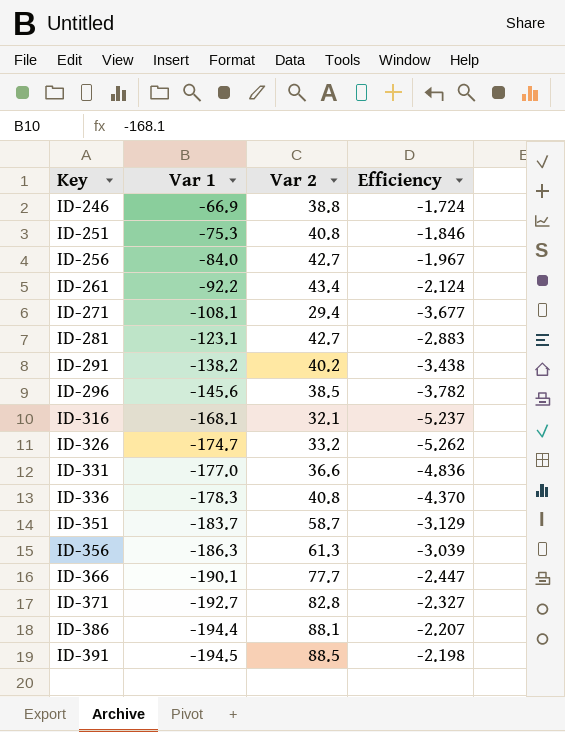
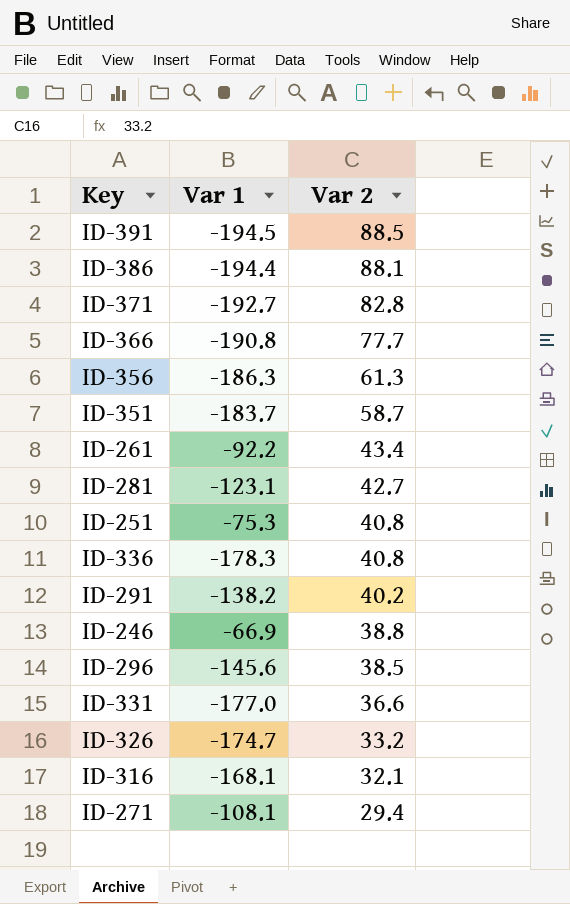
row order: Key ascending -> Var 2 descending
column Efficiency | formula: [Var 1] / [Var 2] -> none
row ID-256: -84.0 | 42.7 | -1.967 -> none
ID-366 | Var 1: -190.1 -> -190.8

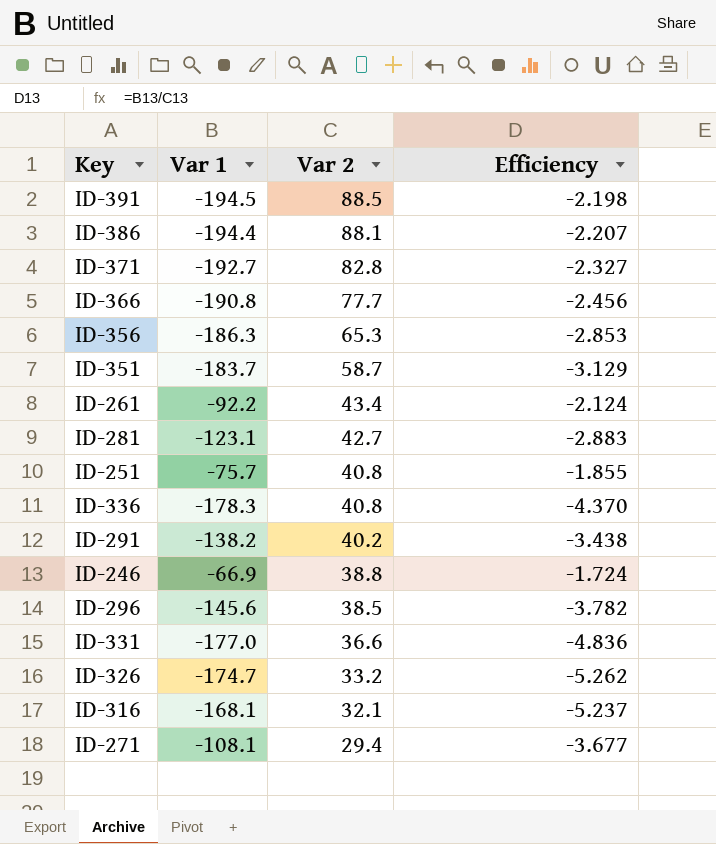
column Efficiency | formula: none -> [Var 1] / [Var 2]
ID-356 | Var 2: 61.3 -> 65.3
ID-251 | Var 1: -75.3 -> -75.7

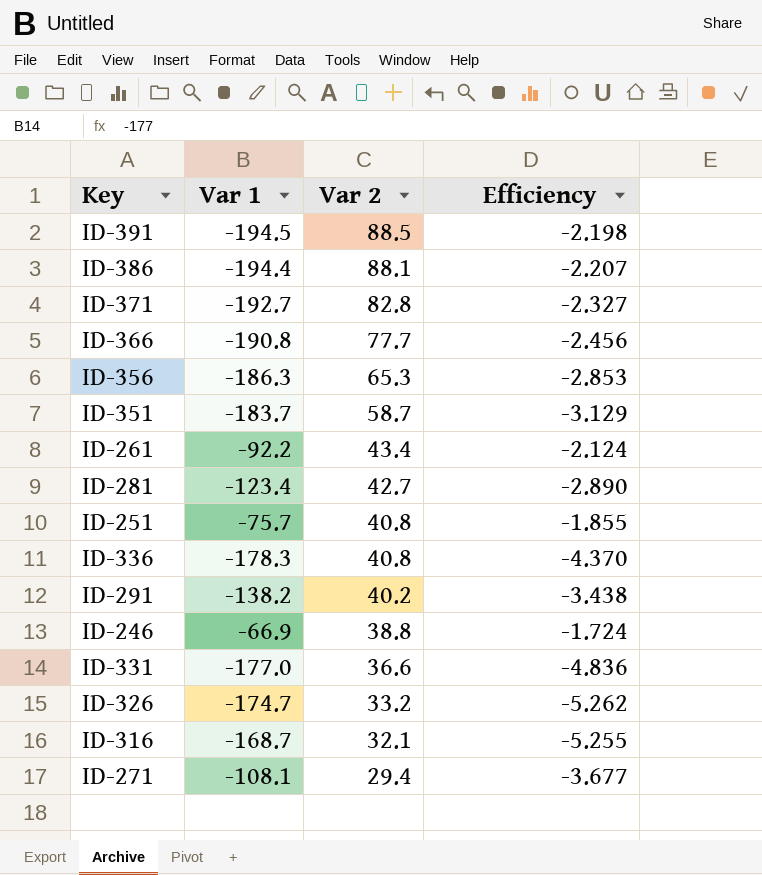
row ID-296: -145.6 | 38.5 | -3.782 -> none
ID-281 | Var 1: -123.1 -> -123.4
ID-281 | Efficiency: -2.883 -> -2.890
ID-316 | Var 1: -168.1 -> -168.7
ID-316 | Efficiency: -5.237 -> -5.255

